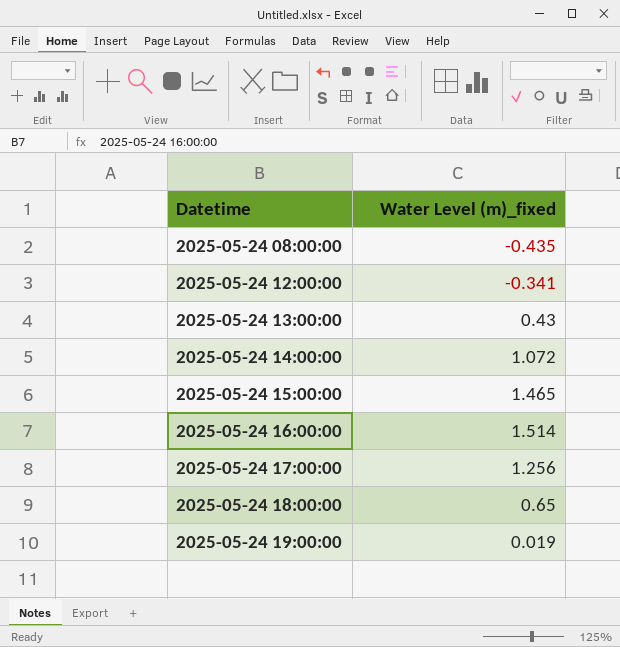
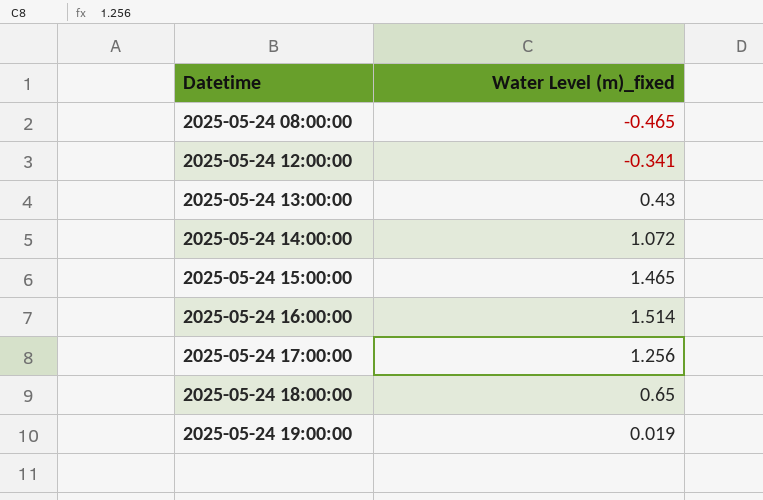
2025-05-24 08:00:00 | Water Level (m)_fixed: -0.435 -> -0.465

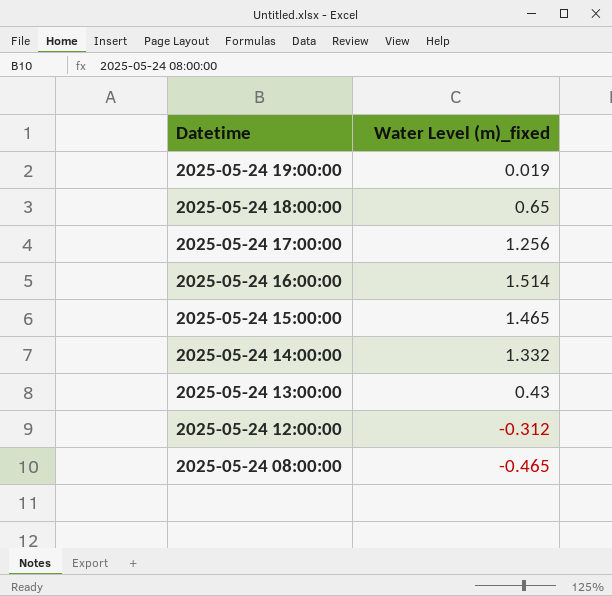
row order: Datetime ascending -> Datetime descending
2025-05-24 14:00:00 | Water Level (m)_fixed: 1.072 -> 1.332
2025-05-24 12:00:00 | Water Level (m)_fixed: -0.341 -> -0.312

